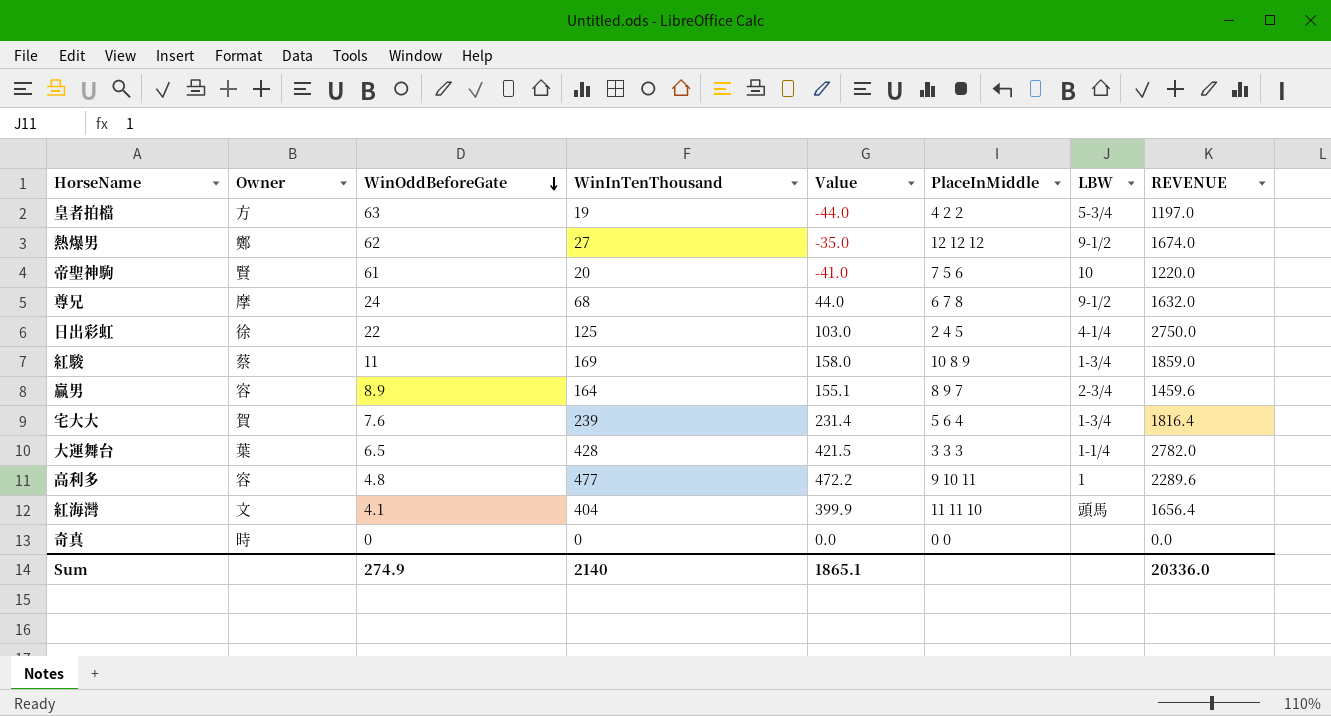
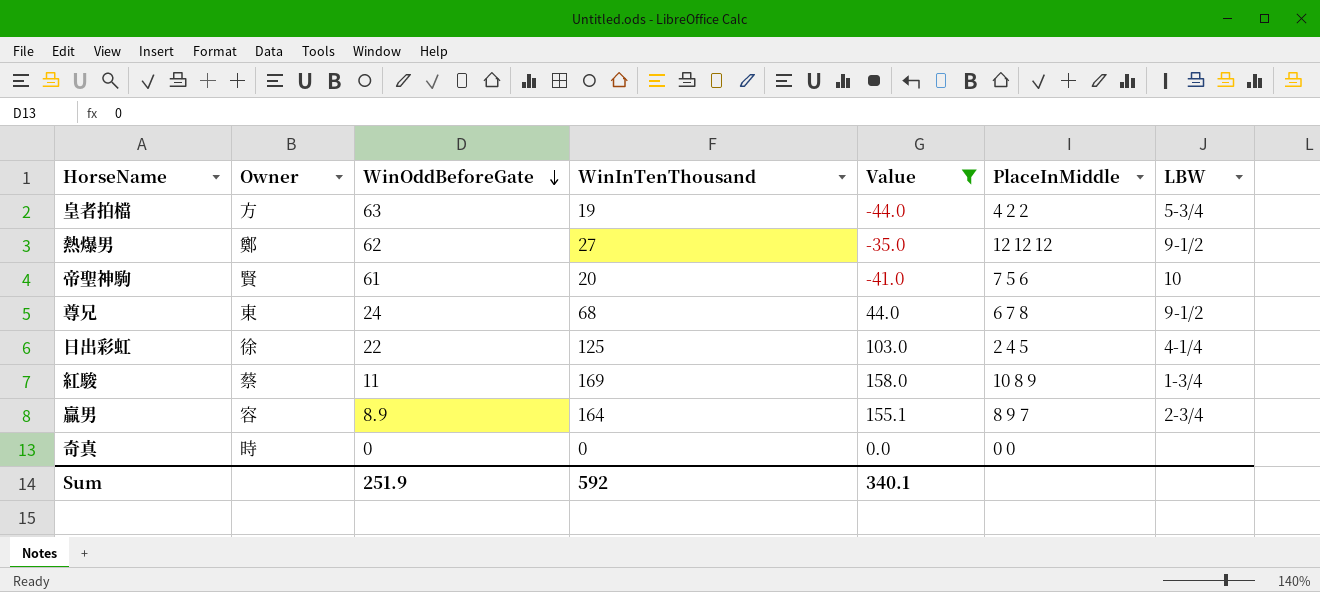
filter: none -> Value <= 158.0
column REVENUE | formula: [WinOddBeforeGate] * [WinInTenThousand] -> none
尊兄 | Owner: 摩 -> 東
Sum | WinOddBeforeGate: 274.9 -> 251.9
Sum | WinInTenThousand: 2140 -> 592
Sum | Value: 1865.1 -> 340.1

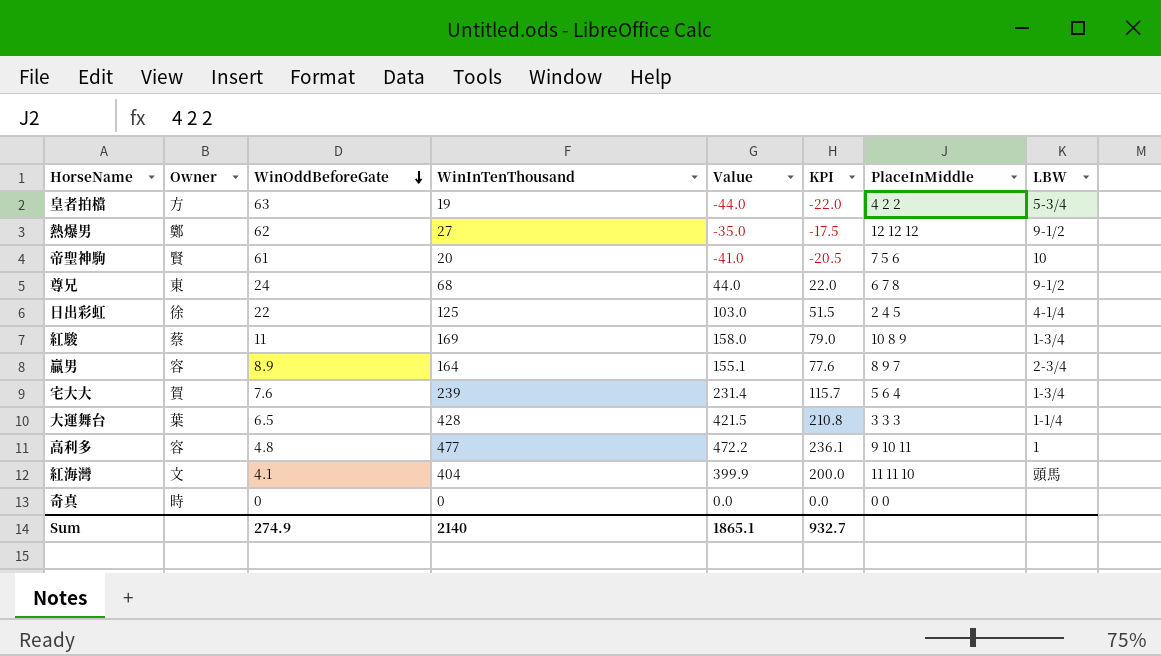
filter: Value <= 158.0 -> none
column KPI | formula: none -> [Value] * 0.5
Sum | WinOddBeforeGate: 251.9 -> 274.9
Sum | WinInTenThousand: 592 -> 2140
Sum | Value: 340.1 -> 1865.1

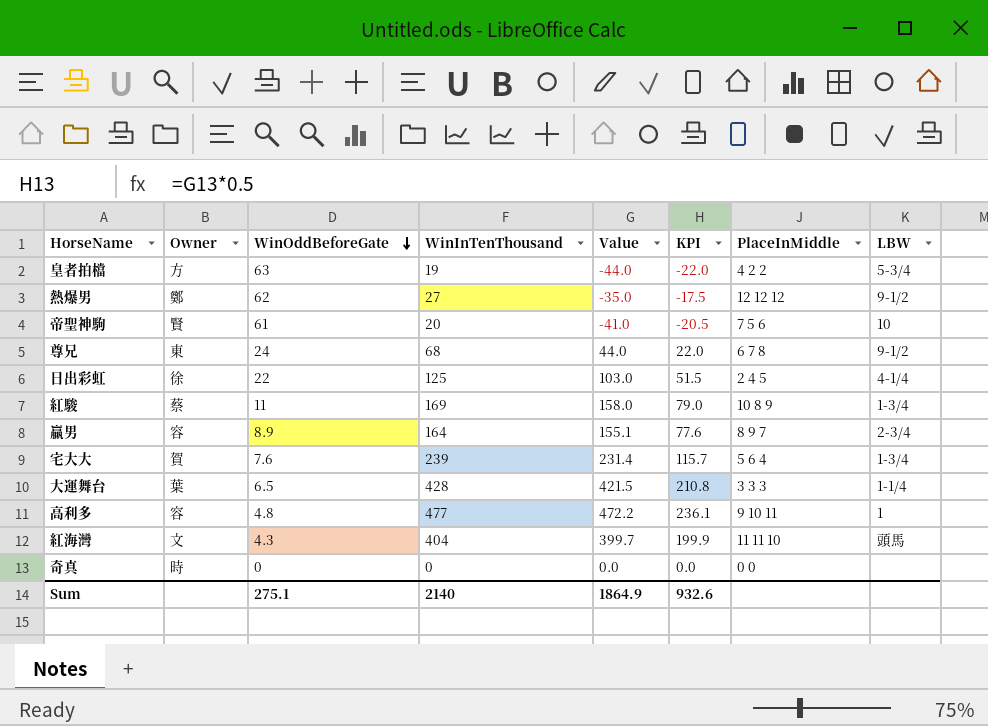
紅海灣 | WinOddBeforeGate: 4.1 -> 4.3
紅海灣 | Value: 399.9 -> 399.7
紅海灣 | KPI: 200.0 -> 199.9
Sum | WinOddBeforeGate: 274.9 -> 275.1
Sum | Value: 1865.1 -> 1864.9
Sum | KPI: 932.7 -> 932.6

